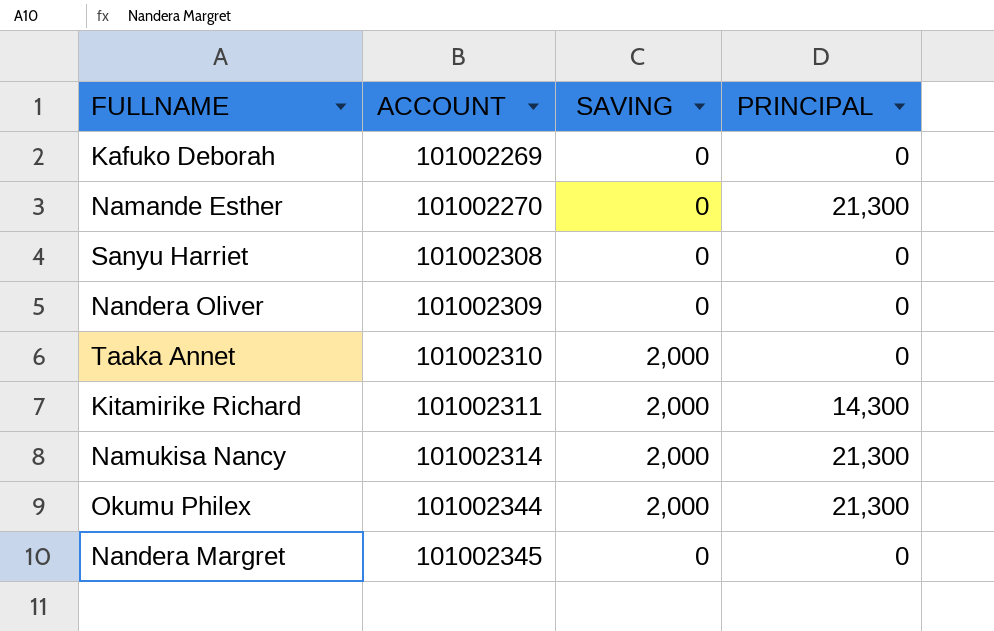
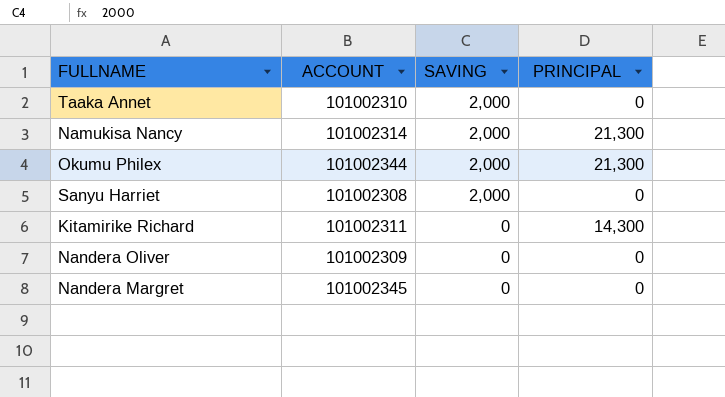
row order: ACCOUNT ascending -> SAVING descending
row Kafuko Deborah: 101002269 | 0 | 0 -> none
row Namande Esther: 101002270 | 0 | 21,300 -> none
Sanyu Harriet | SAVING: 0 -> 2,000
Kitamirike Richard | SAVING: 2,000 -> 0

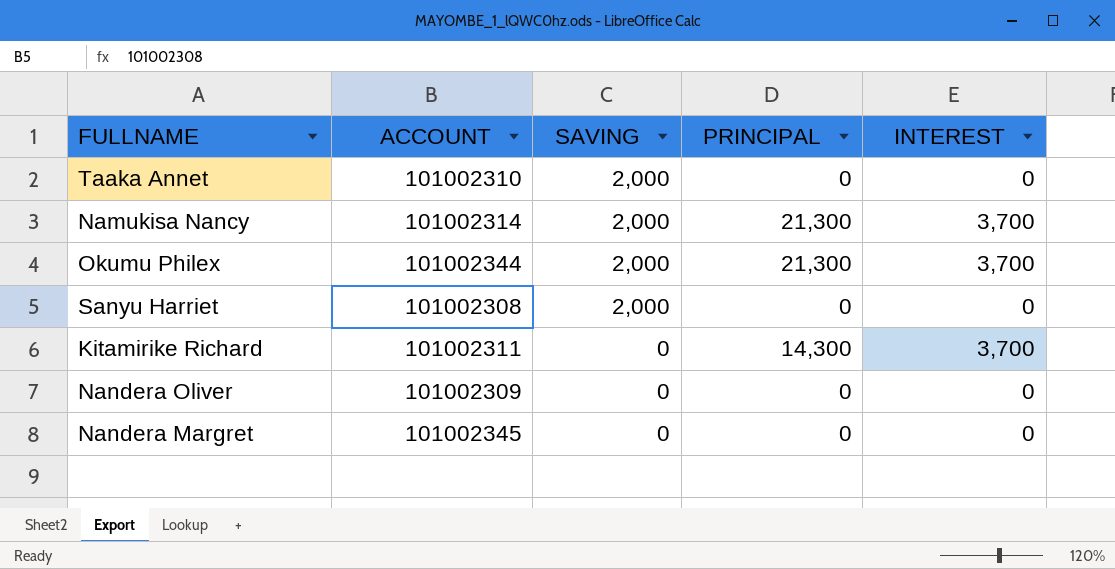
column INTEREST | position: none -> 5

